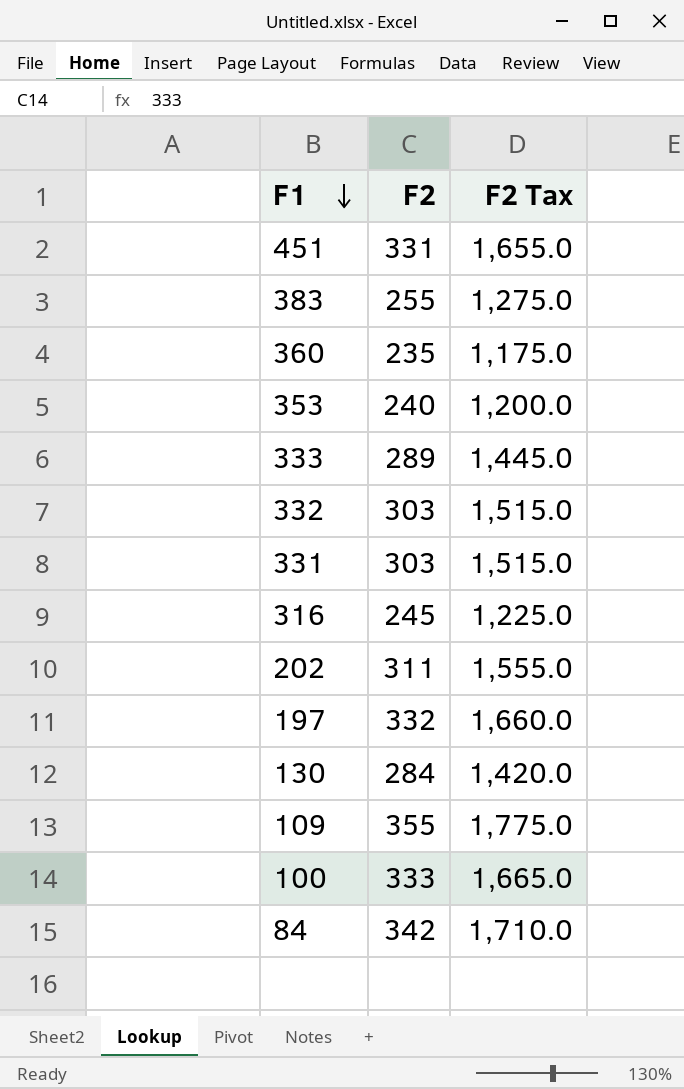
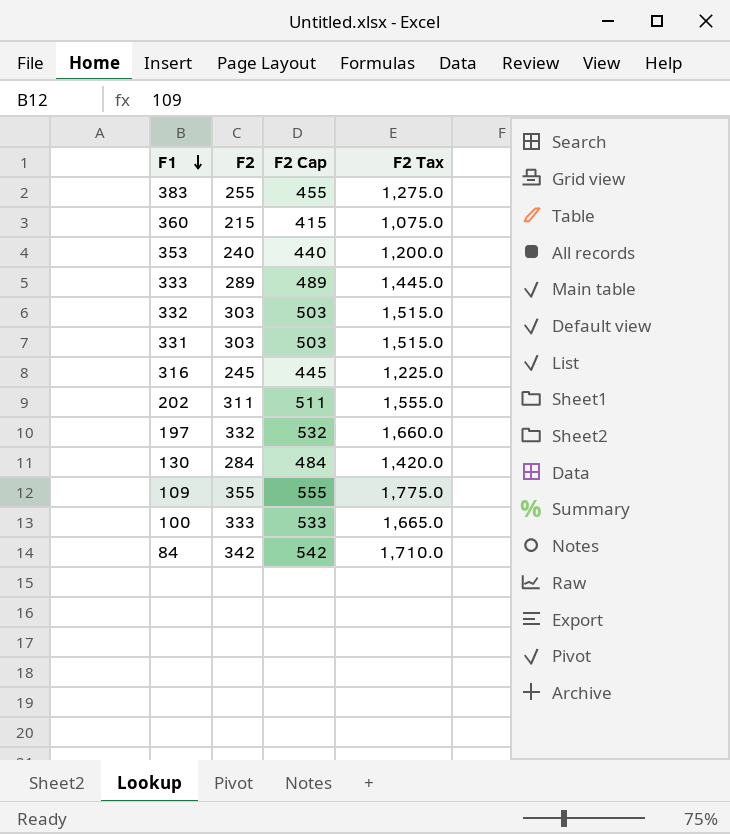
column F2 Cap | formula: none -> [F2] + 200
row 451: 331 | 1,655.0 -> none
360 | F2: 235 -> 215
360 | F2 Tax: 1,175.0 -> 1,075.0

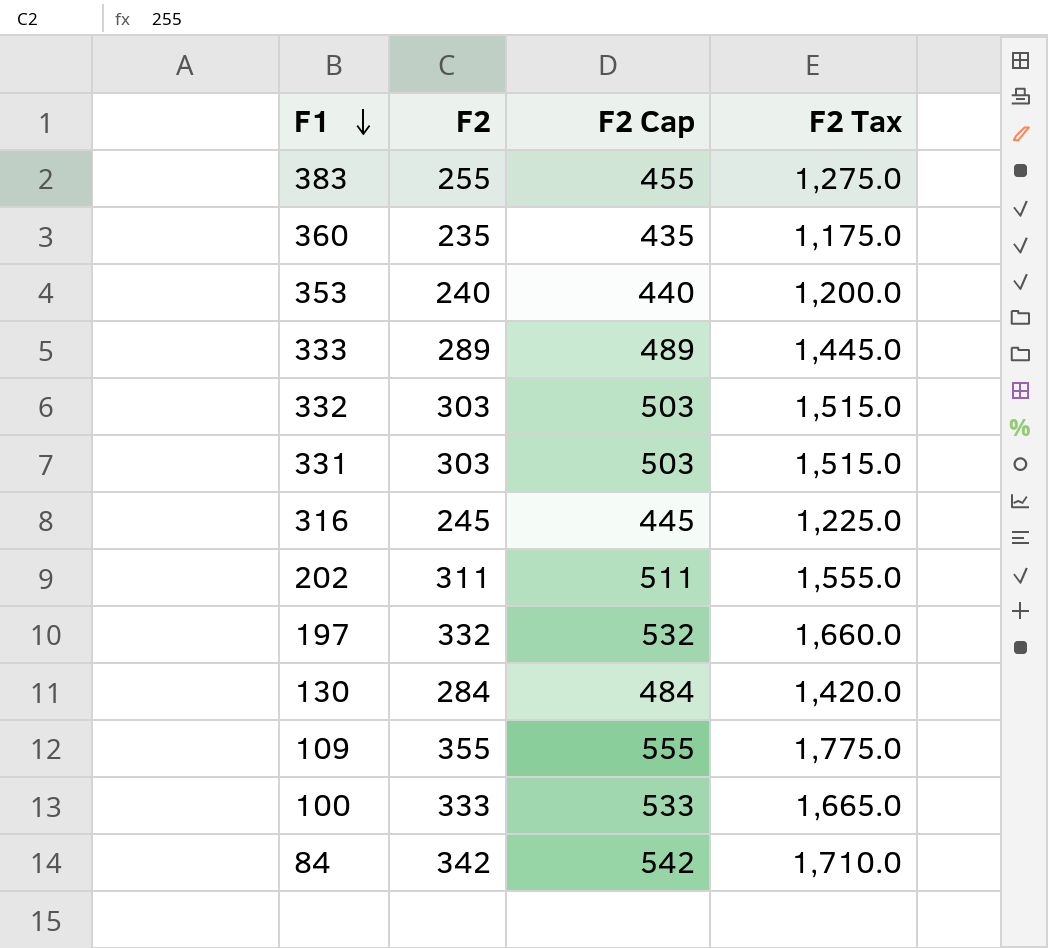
360 | F2: 215 -> 235
360 | F2 Cap: 415 -> 435
360 | F2 Tax: 1,075.0 -> 1,175.0

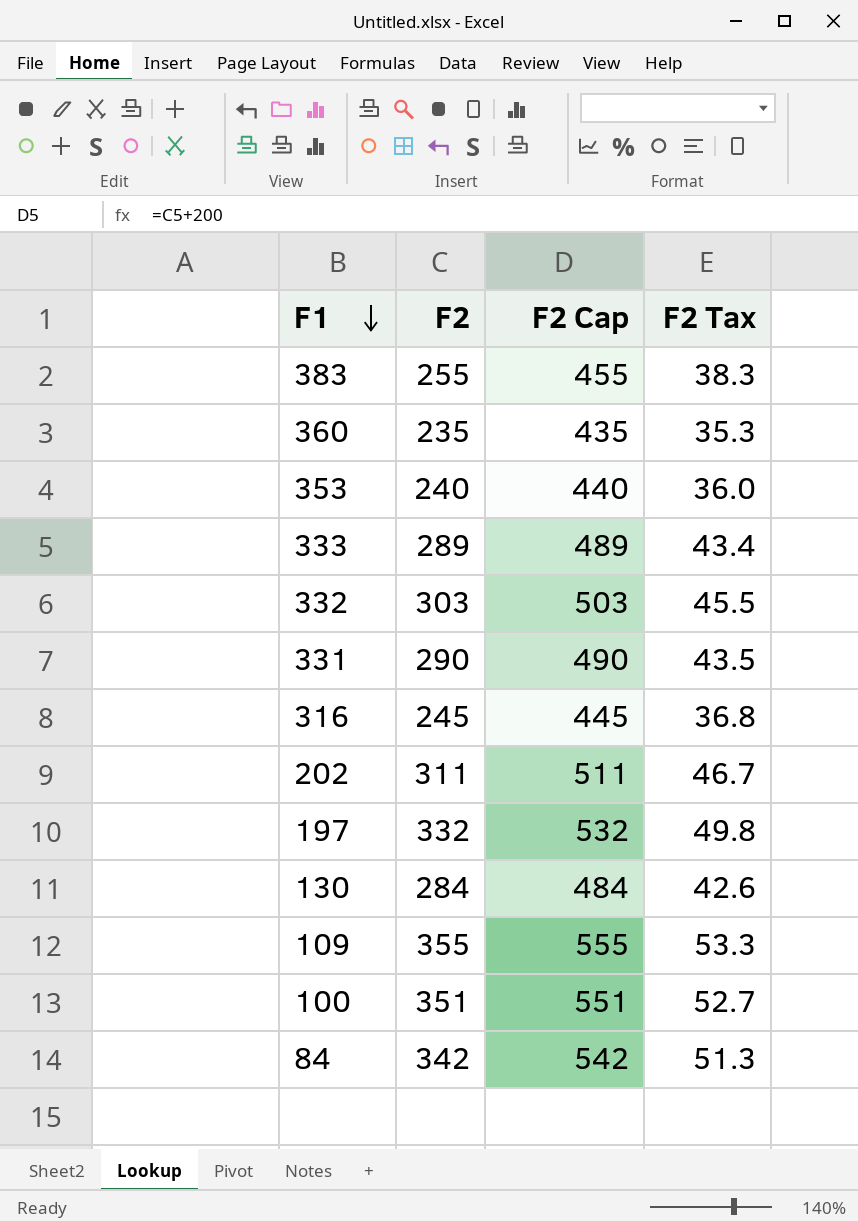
column F2 Tax | formula: [F2] * 5 -> [F2] * 0.15
331 | F2: 303 -> 290
331 | F2 Cap: 503 -> 490
100 | F2: 333 -> 351
100 | F2 Cap: 533 -> 551

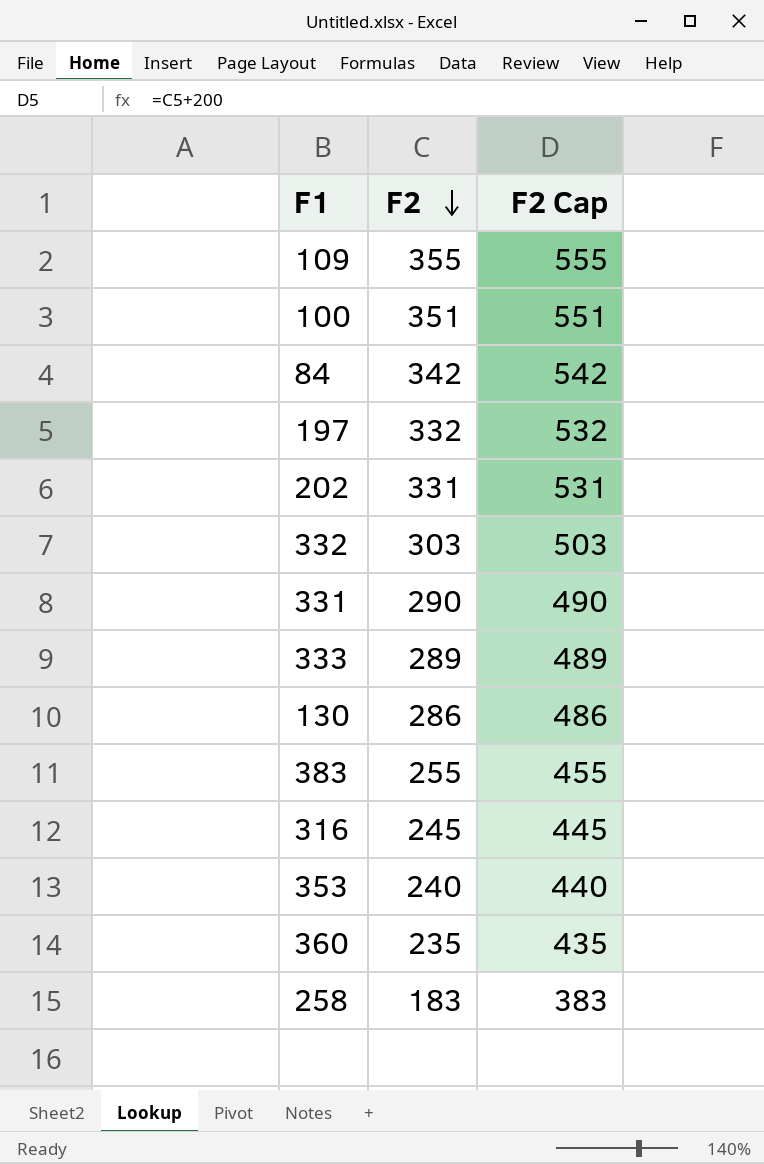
row order: F1 descending -> F2 descending
column F2 Tax | formula: [F2] * 0.15 -> none
202 | F2: 311 -> 331
202 | F2 Cap: 511 -> 531
130 | F2: 284 -> 286
130 | F2 Cap: 484 -> 486
row 258: none -> 183 | 383

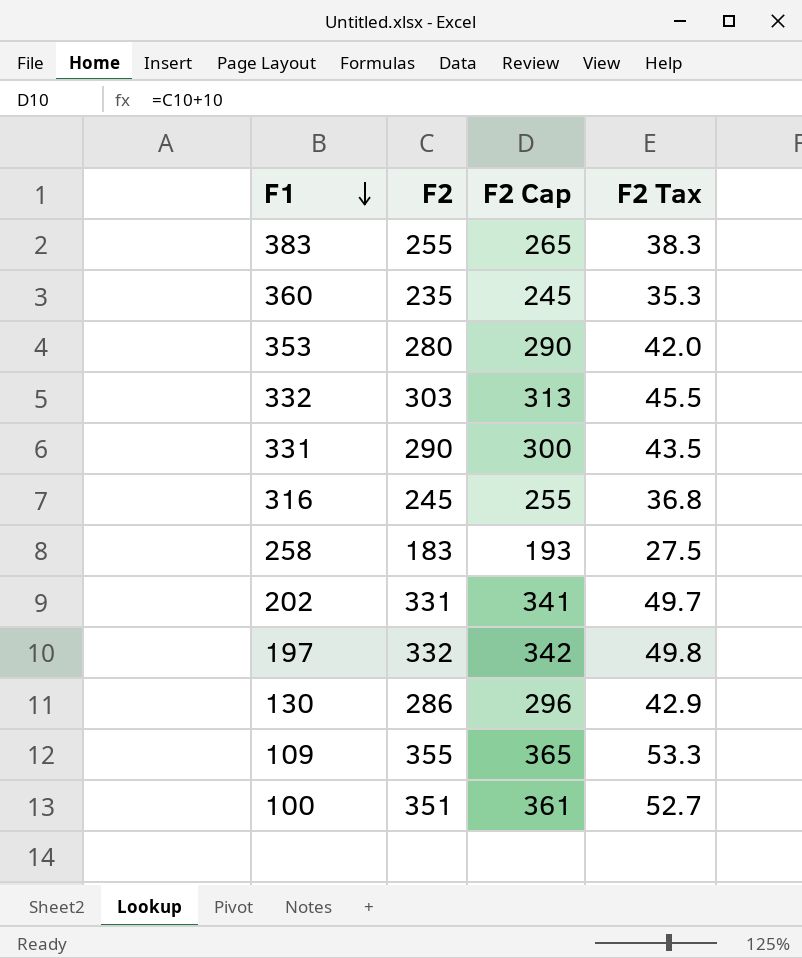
row order: F2 descending -> F1 descending
column F2 Cap | formula: [F2] + 200 -> [F2] + 10
column F2 Tax | formula: none -> [F2] * 0.15
row 84: 342 | 542 -> none
row 333: 289 | 489 -> none
353 | F2: 240 -> 280

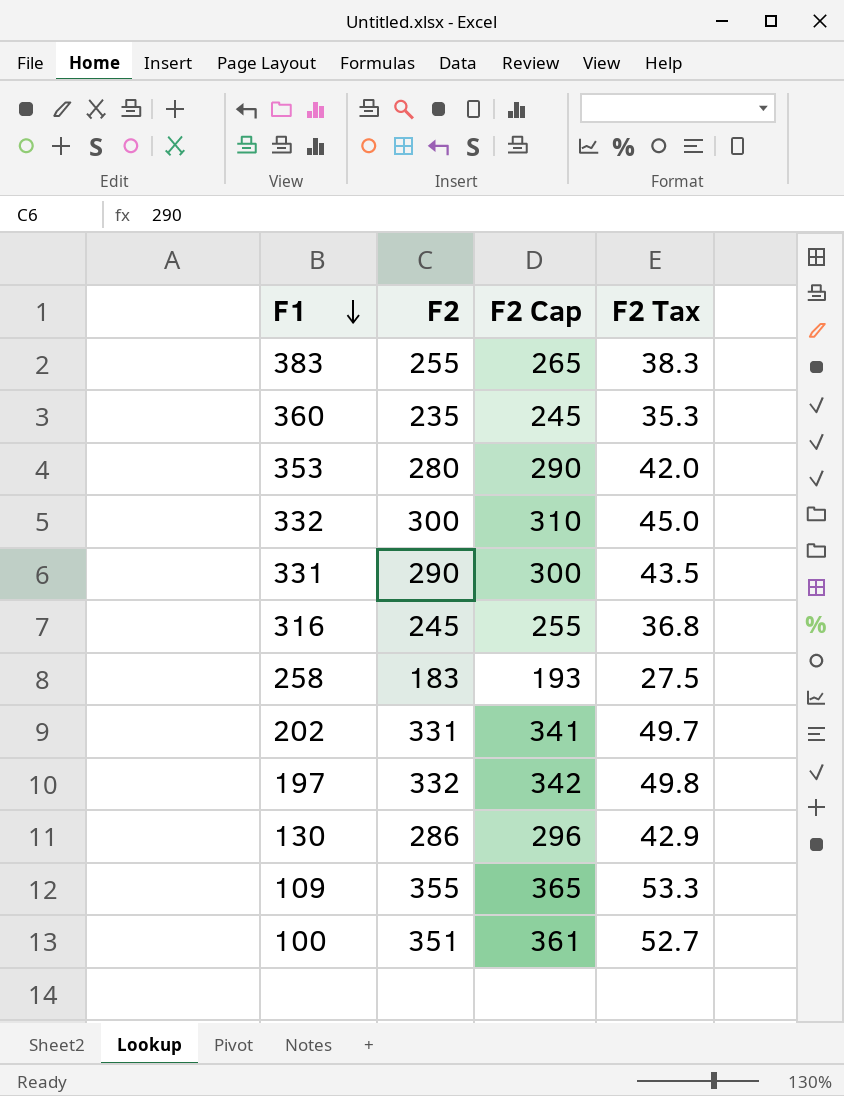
332 | F2: 303 -> 300
332 | F2 Cap: 313 -> 310
332 | F2 Tax: 45.5 -> 45.0

